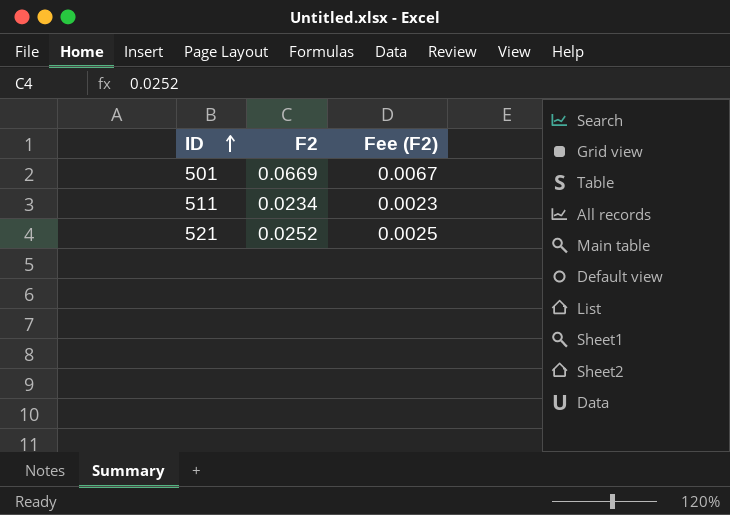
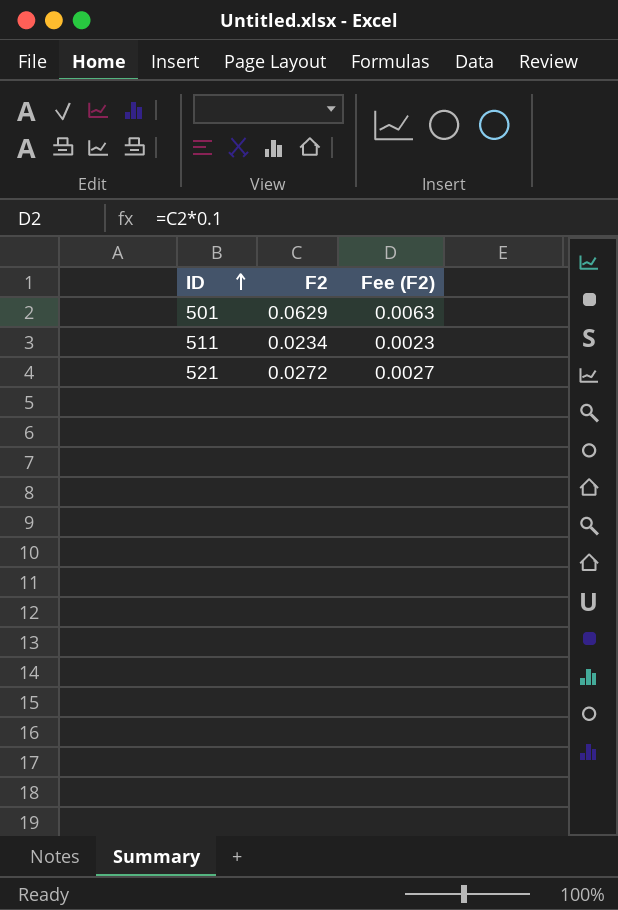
501 | F2: 0.0669 -> 0.0629
501 | Fee (F2): 0.0067 -> 0.0063
521 | F2: 0.0252 -> 0.0272
521 | Fee (F2): 0.0025 -> 0.0027

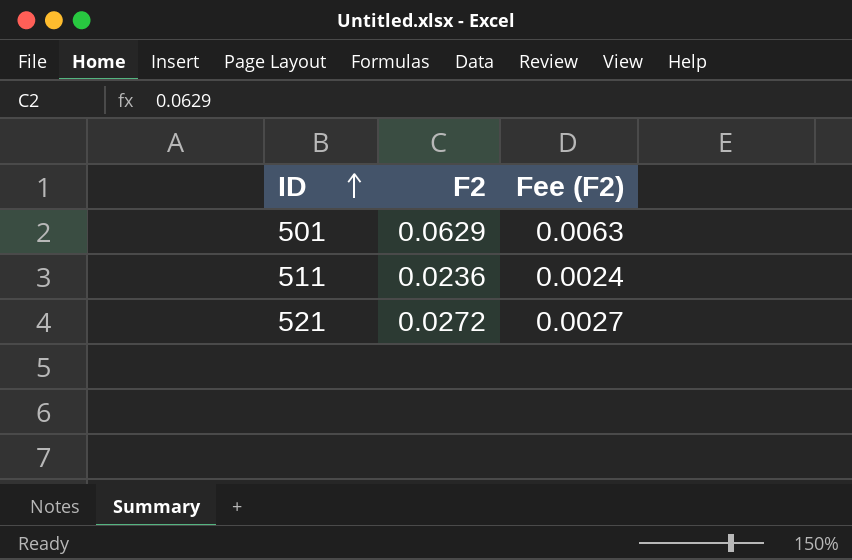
511 | F2: 0.0234 -> 0.0236
511 | Fee (F2): 0.0023 -> 0.0024

